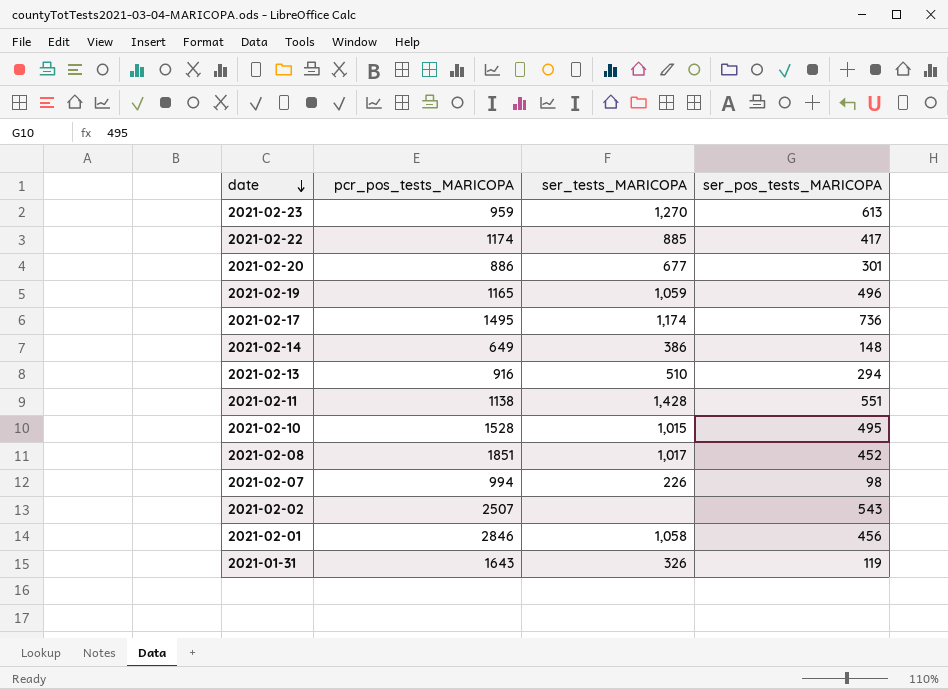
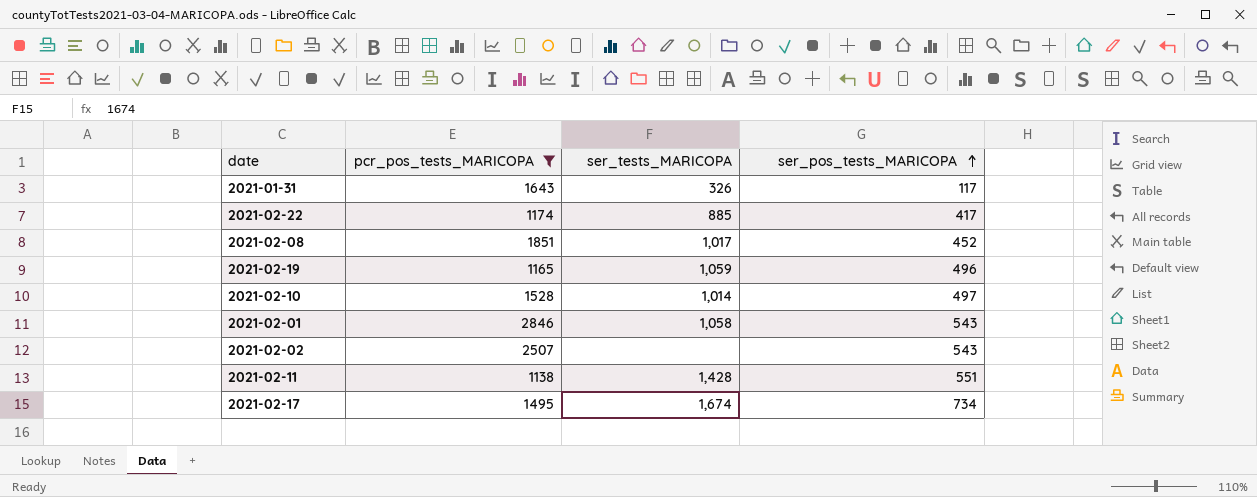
filter: none -> pcr_pos_tests_MARICOPA >= 1138
row order: date descending -> ser_pos_tests_MARICOPA ascending
2021-01-31 | ser_pos_tests_MARICOPA: 119 -> 117
2021-02-10 | ser_tests_MARICOPA: 1,015 -> 1,014
2021-02-10 | ser_pos_tests_MARICOPA: 495 -> 497
2021-02-01 | ser_pos_tests_MARICOPA: 456 -> 543
2021-02-17 | ser_tests_MARICOPA: 1,174 -> 1,674
2021-02-17 | ser_pos_tests_MARICOPA: 736 -> 734

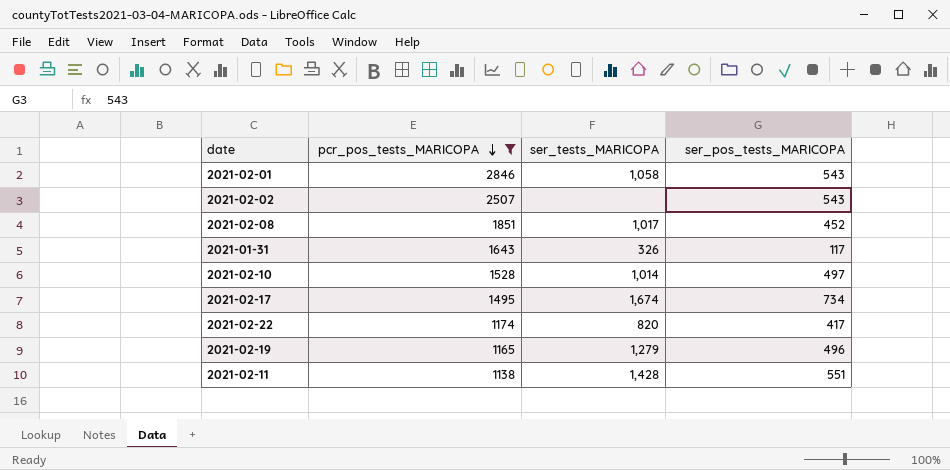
row order: ser_pos_tests_MARICOPA ascending -> pcr_pos_tests_MARICOPA descending
2021-02-22 | ser_tests_MARICOPA: 885 -> 820
2021-02-19 | ser_tests_MARICOPA: 1,059 -> 1,279

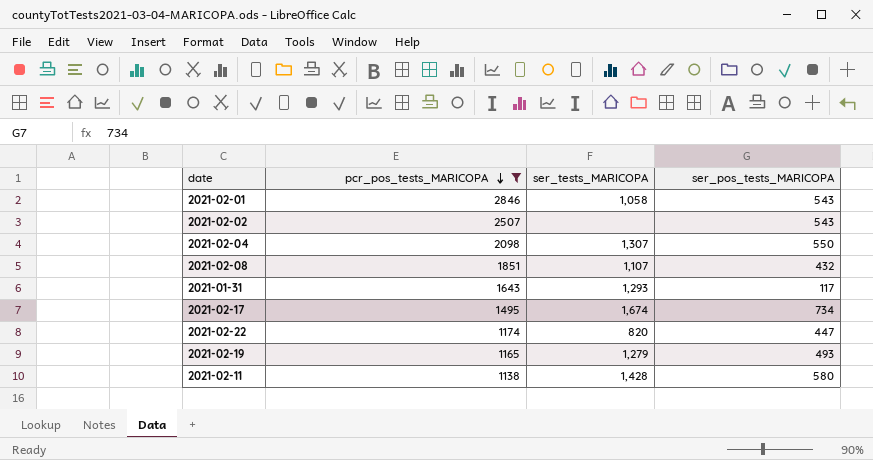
row 2021-02-10: 1528 | 1,014 | 497 -> none
row 2021-02-04: none -> 2098 | 1,307 | 550
2021-02-08 | ser_tests_MARICOPA: 1,017 -> 1,107
2021-02-08 | ser_pos_tests_MARICOPA: 452 -> 432
2021-01-31 | ser_tests_MARICOPA: 326 -> 1,293
2021-02-22 | ser_pos_tests_MARICOPA: 417 -> 447
2021-02-19 | ser_pos_tests_MARICOPA: 496 -> 493
2021-02-11 | ser_pos_tests_MARICOPA: 551 -> 580

